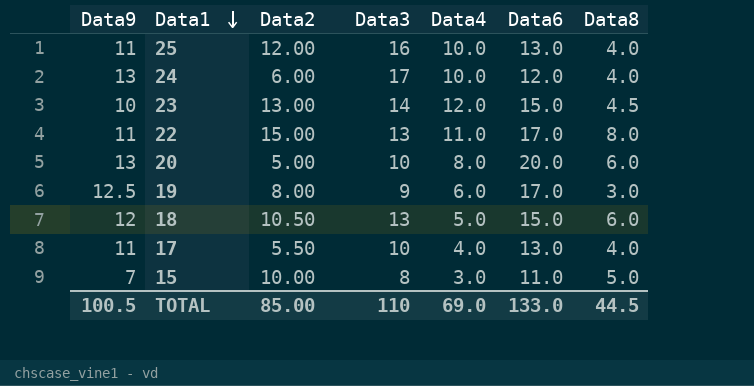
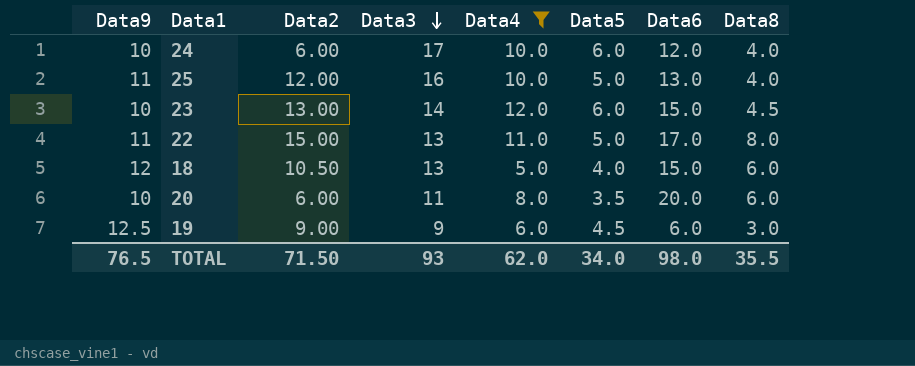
filter: none -> Data4 >= 5.0
row order: Data1 descending -> Data3 descending
column Data5 | position: none -> 6
24 | Data9: 13 -> 10
20 | Data9: 13 -> 10
20 | Data2: 5.00 -> 6.00
20 | Data3: 10 -> 11
19 | Data2: 8.00 -> 9.00
19 | Data6: 17.0 -> 6.0
TOTAL | Data9: 100.5 -> 76.5
TOTAL | Data2: 85.00 -> 71.50
TOTAL | Data3: 110 -> 93
TOTAL | Data4: 69.0 -> 62.0
TOTAL | Data6: 133.0 -> 98.0
TOTAL | Data8: 44.5 -> 35.5

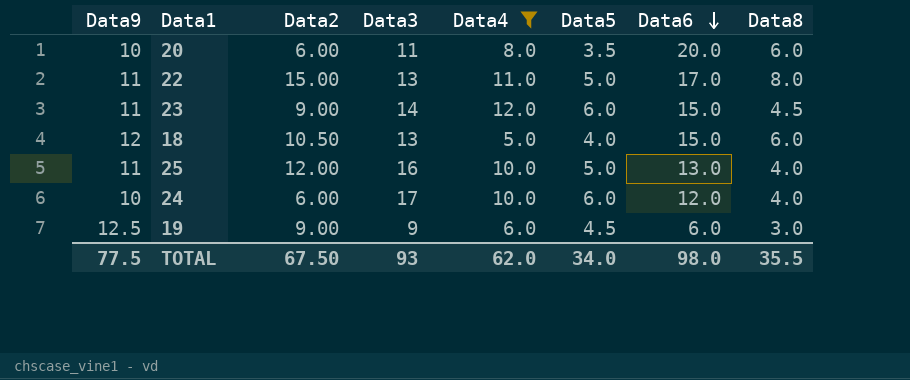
row order: Data3 descending -> Data6 descending
23 | Data9: 10 -> 11
23 | Data2: 13.00 -> 9.00
TOTAL | Data9: 76.5 -> 77.5
TOTAL | Data2: 71.50 -> 67.50

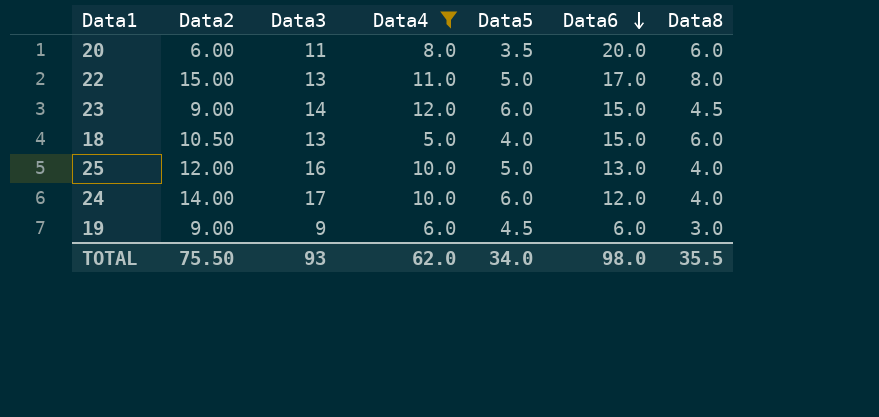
column Data9 | position: 1 -> none
24 | Data2: 6.00 -> 14.00
TOTAL | Data2: 67.50 -> 75.50

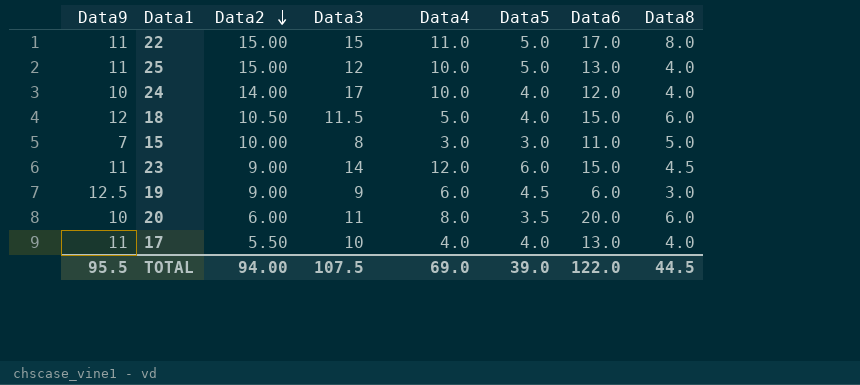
filter: Data4 >= 5.0 -> none
row order: Data6 descending -> Data2 descending
column Data9 | position: none -> 1
22 | Data3: 13 -> 15
25 | Data2: 12.00 -> 15.00
25 | Data3: 16 -> 12
24 | Data5: 6.0 -> 4.0
18 | Data3: 13 -> 11.5
TOTAL | Data2: 75.50 -> 94.00
TOTAL | Data3: 93 -> 107.5
TOTAL | Data4: 62.0 -> 69.0
TOTAL | Data5: 34.0 -> 39.0
TOTAL | Data6: 98.0 -> 122.0
TOTAL | Data8: 35.5 -> 44.5

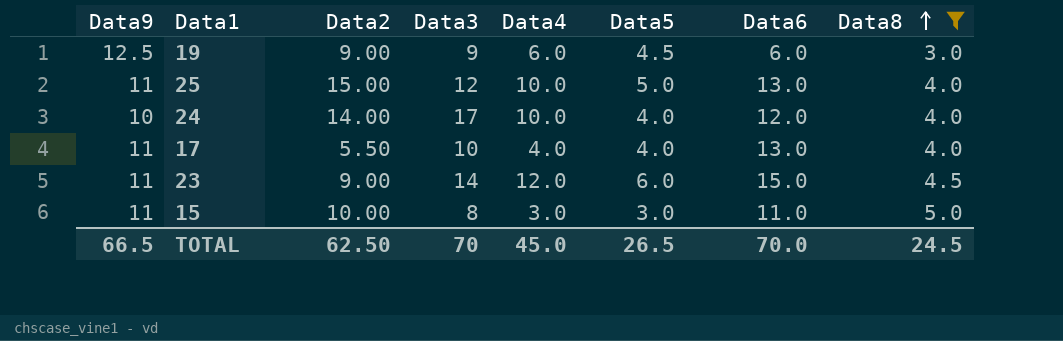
filter: none -> Data8 <= 5.0
row order: Data2 descending -> Data8 ascending
15 | Data9: 7 -> 11
TOTAL | Data9: 95.5 -> 66.5
TOTAL | Data2: 94.00 -> 62.50
TOTAL | Data3: 107.5 -> 70
TOTAL | Data4: 69.0 -> 45.0
TOTAL | Data5: 39.0 -> 26.5
TOTAL | Data6: 122.0 -> 70.0
TOTAL | Data8: 44.5 -> 24.5

